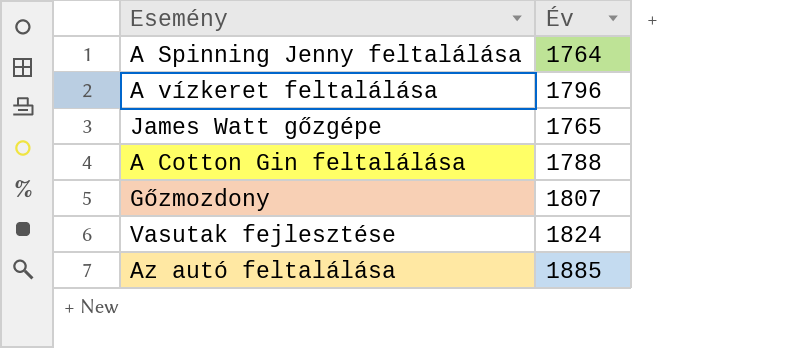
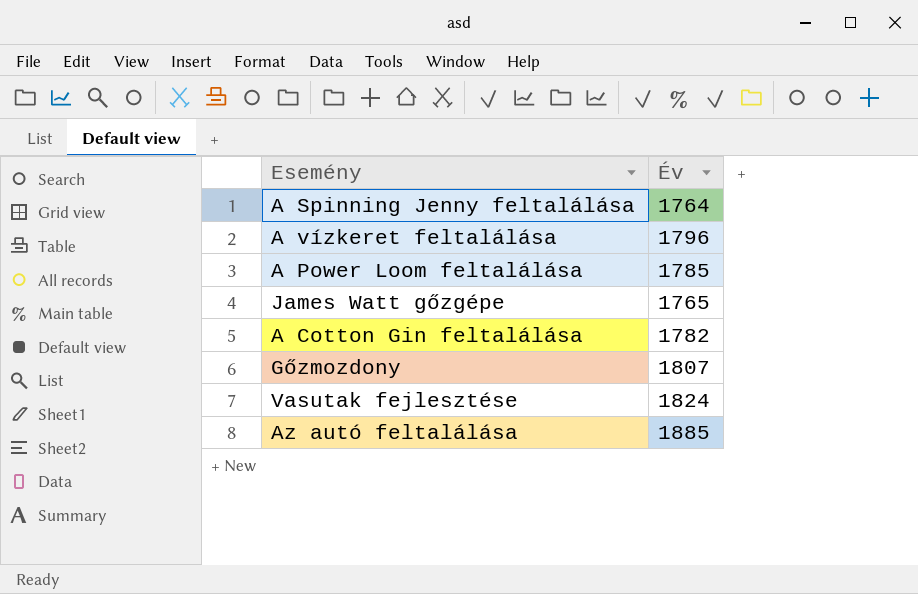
row A Power Loom feltalálása: none -> 1785
A Cotton Gin feltalálása | Év: 1788 -> 1782

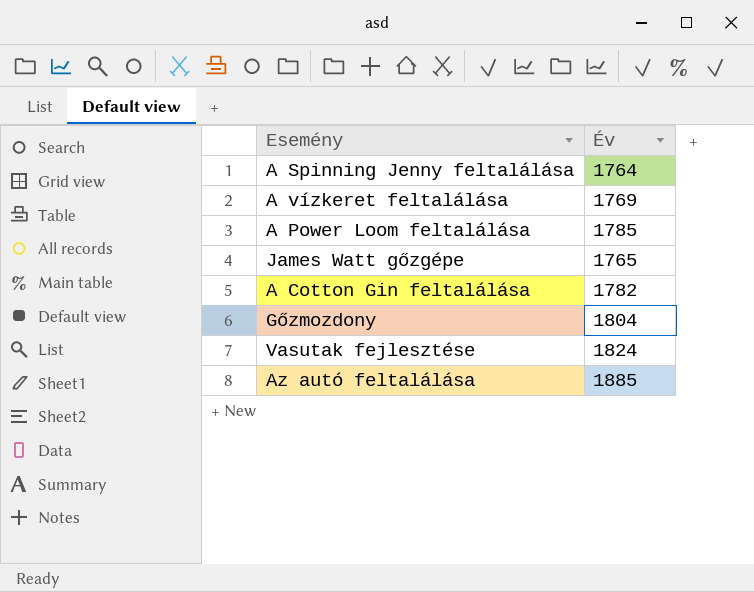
A vízkeret feltalálása | Év: 1796 -> 1769
Gőzmozdony | Év: 1807 -> 1804

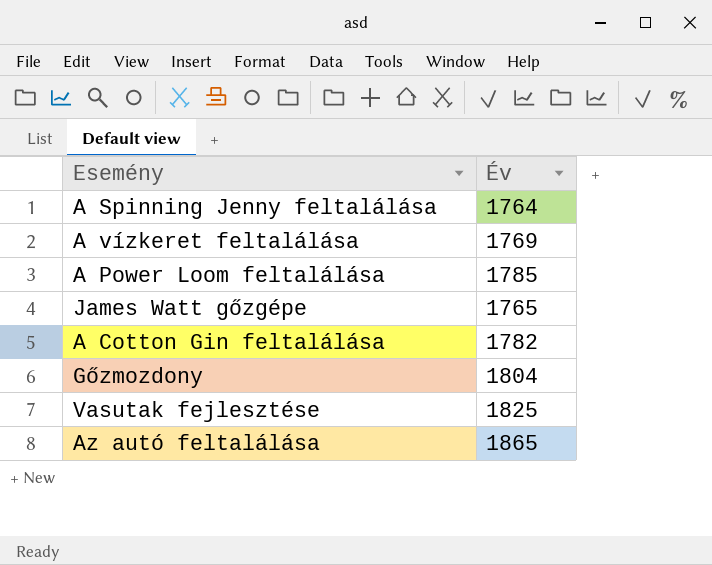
Vasutak fejlesztése | Év: 1824 -> 1825
Az autó feltalálása | Év: 1885 -> 1865

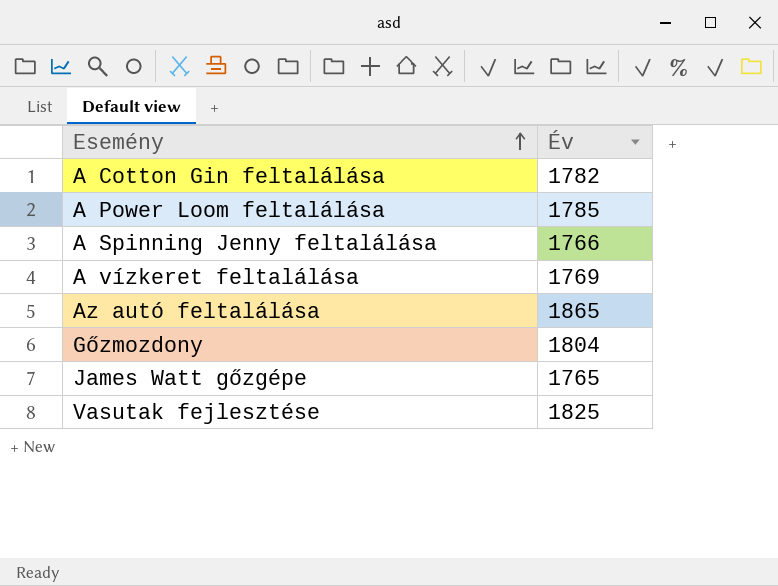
row order: none -> Esemény ascending
A Spinning Jenny feltalálása | Év: 1764 -> 1766

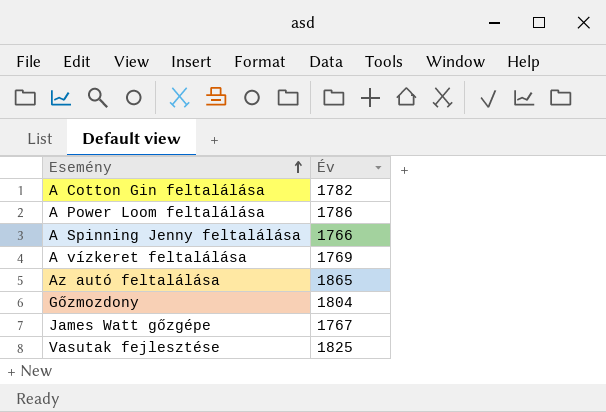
A Power Loom feltalálása | Év: 1785 -> 1786
James Watt gőzgépe | Év: 1765 -> 1767

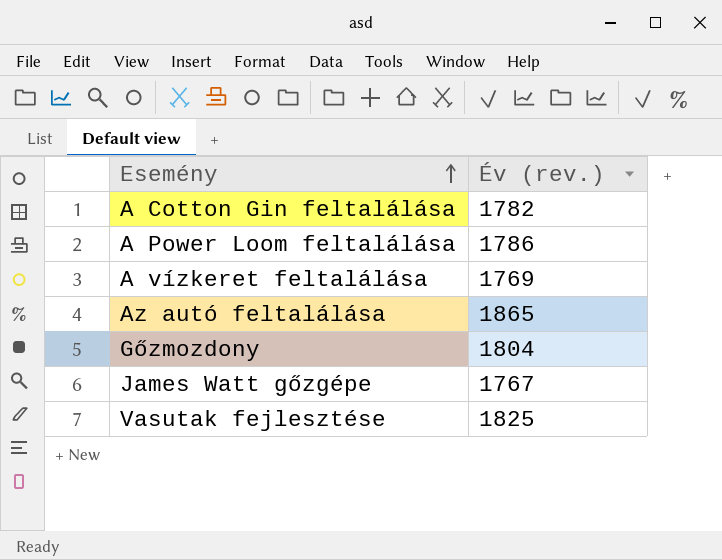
column name: Év -> Év (rev.)
row A Spinning Jenny feltalálása: 1766 -> none

